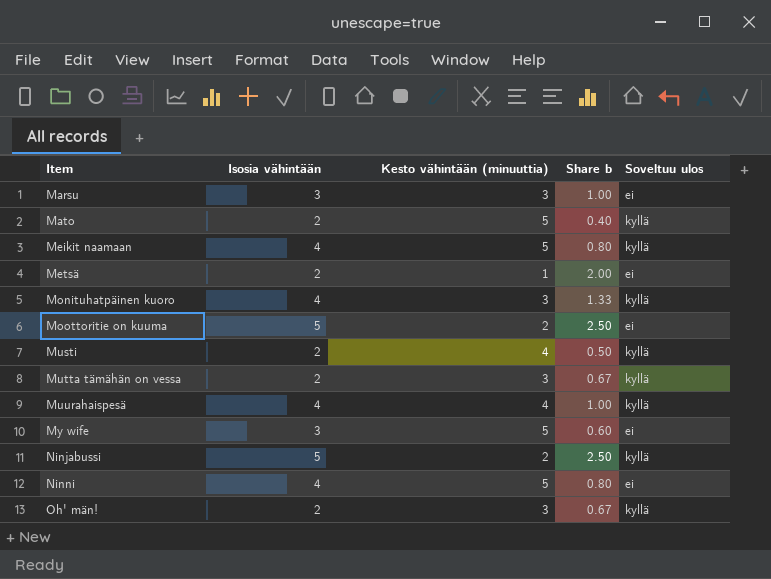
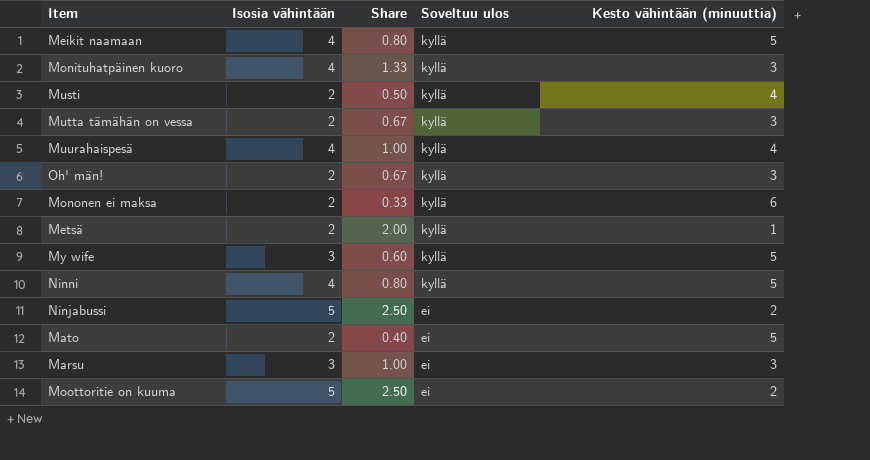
row order: Item ascending -> Soveltuu ulos descending
column name: Share b -> Share
column Kesto vähintään (minuuttia) | position: 3 -> 5
row Mononen ei maksa: none -> 2 | 0.33 | kyllä | 6
Metsä | Soveltuu ulos: ei -> kyllä
My wife | Soveltuu ulos: ei -> kyllä
Ninni | Soveltuu ulos: ei -> kyllä
Ninjabussi | Soveltuu ulos: kyllä -> ei
Mato | Soveltuu ulos: kyllä -> ei

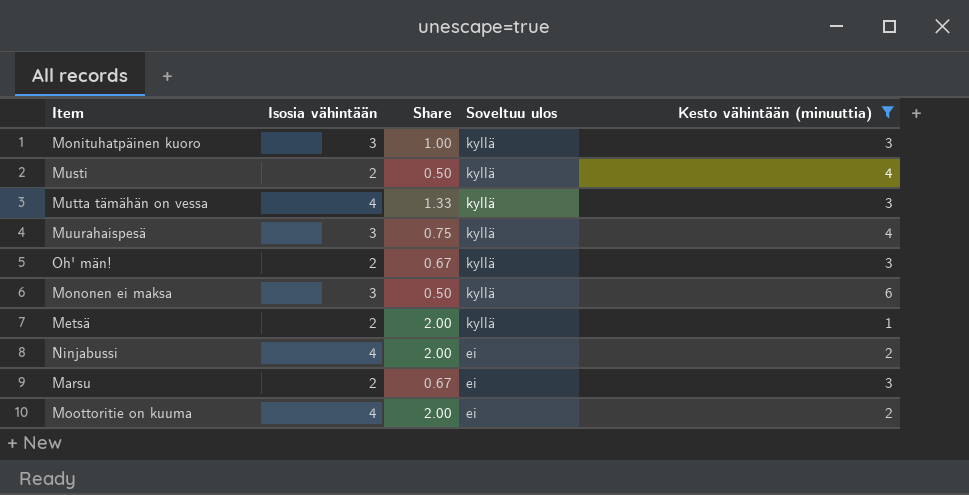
filter: none -> Kesto vähintään (minuuttia) != 5
Monituhatpäinen kuoro | Isosia vähintään: 4 -> 3
Monituhatpäinen kuoro | Share: 1.33 -> 1.00
Mutta tämähän on vessa | Isosia vähintään: 2 -> 4
Mutta tämähän on vessa | Share: 0.67 -> 1.33
Muurahaispesä | Isosia vähintään: 4 -> 3
Muurahaispesä | Share: 1.00 -> 0.75
Mononen ei maksa | Isosia vähintään: 2 -> 3
Mononen ei maksa | Share: 0.33 -> 0.50
Ninjabussi | Isosia vähintään: 5 -> 4
Ninjabussi | Share: 2.50 -> 2.00
Marsu | Isosia vähintään: 3 -> 2
Marsu | Share: 1.00 -> 0.67
Moottoritie on kuuma | Isosia vähintään: 5 -> 4
Moottoritie on kuuma | Share: 2.50 -> 2.00

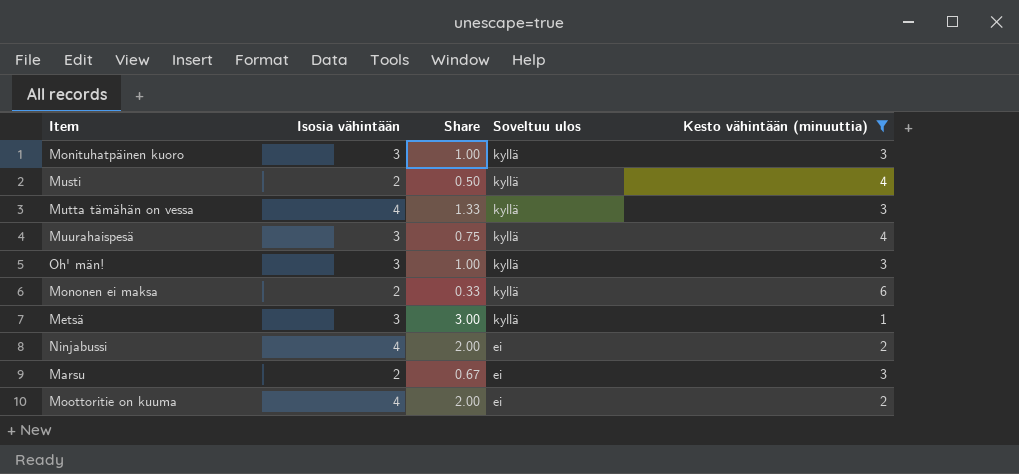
Oh' män! | Isosia vähintään: 2 -> 3
Oh' män! | Share: 0.67 -> 1.00
Mononen ei maksa | Isosia vähintään: 3 -> 2
Mononen ei maksa | Share: 0.50 -> 0.33
Metsä | Isosia vähintään: 2 -> 3
Metsä | Share: 2.00 -> 3.00

